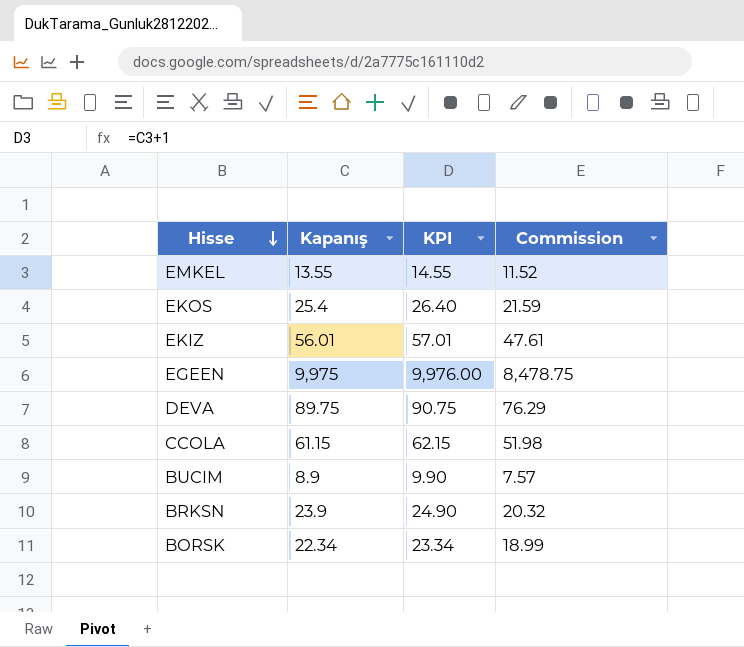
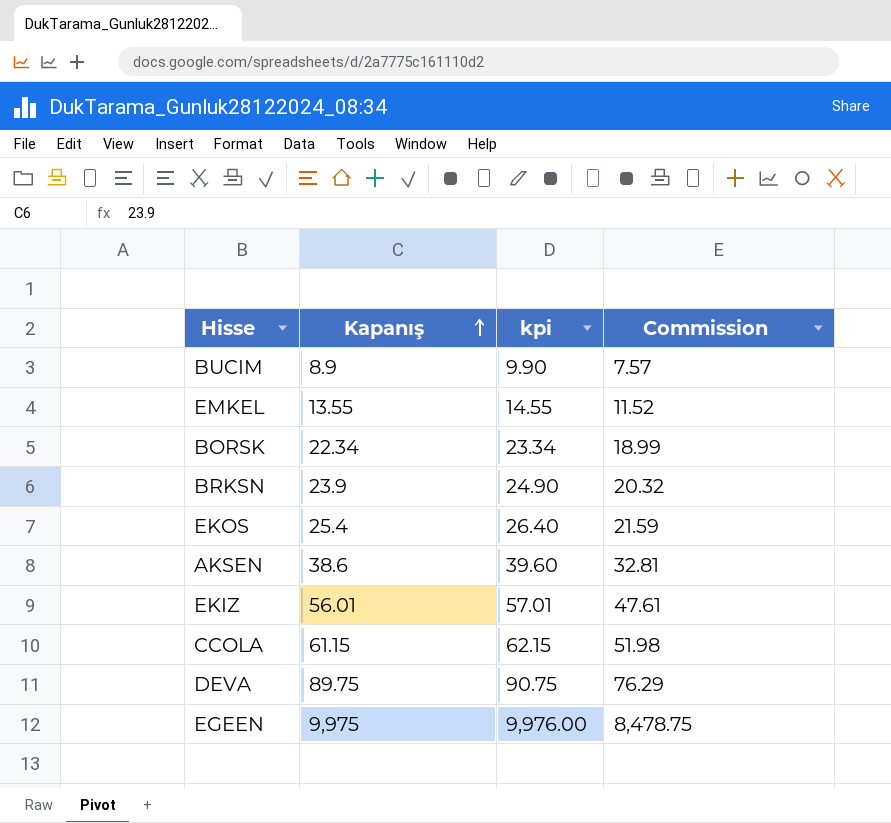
row order: Hisse descending -> Kapanış ascending
column name: KPI -> kpi
row AKSEN: none -> 38.6 | 39.60 | 32.81

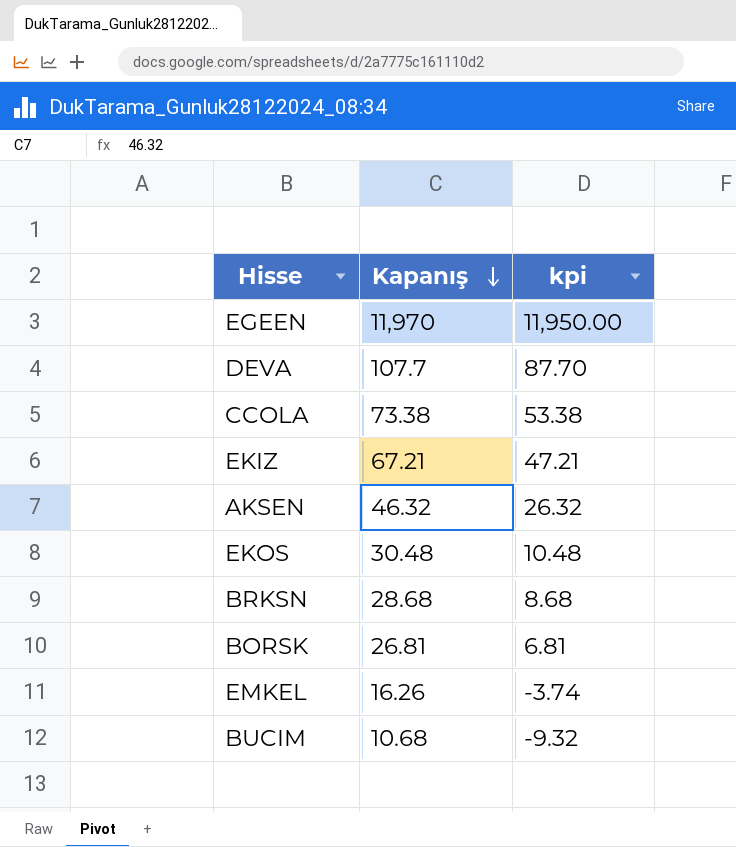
row order: Kapanış ascending -> Kapanış descending
column Commission | formula: [Kapanış] * 0.85 -> none
column kpi | formula: [Kapanış] + 1 -> [Kapanış] - 20
EGEEN | Kapanış: 9,975 -> 11,970
DEVA | Kapanış: 89.75 -> 107.7
CCOLA | Kapanış: 61.15 -> 73.38
EKIZ | Kapanış: 56.01 -> 67.21
AKSEN | Kapanış: 38.6 -> 46.32
EKOS | Kapanış: 25.4 -> 30.48
BRKSN | Kapanış: 23.9 -> 28.68
BORSK | Kapanış: 22.34 -> 26.81
EMKEL | Kapanış: 13.55 -> 16.26
BUCIM | Kapanış: 8.9 -> 10.68

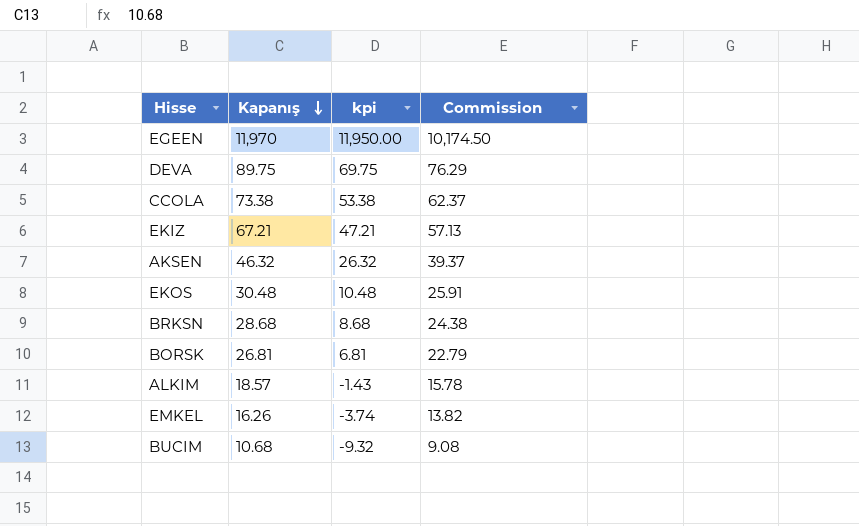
column Commission | formula: none -> [Kapanış] * 0.85
DEVA | Kapanış: 107.7 -> 89.75
DEVA | kpi: 87.70 -> 69.75
row ALKIM: none -> 18.57 | -1.43 | 15.78

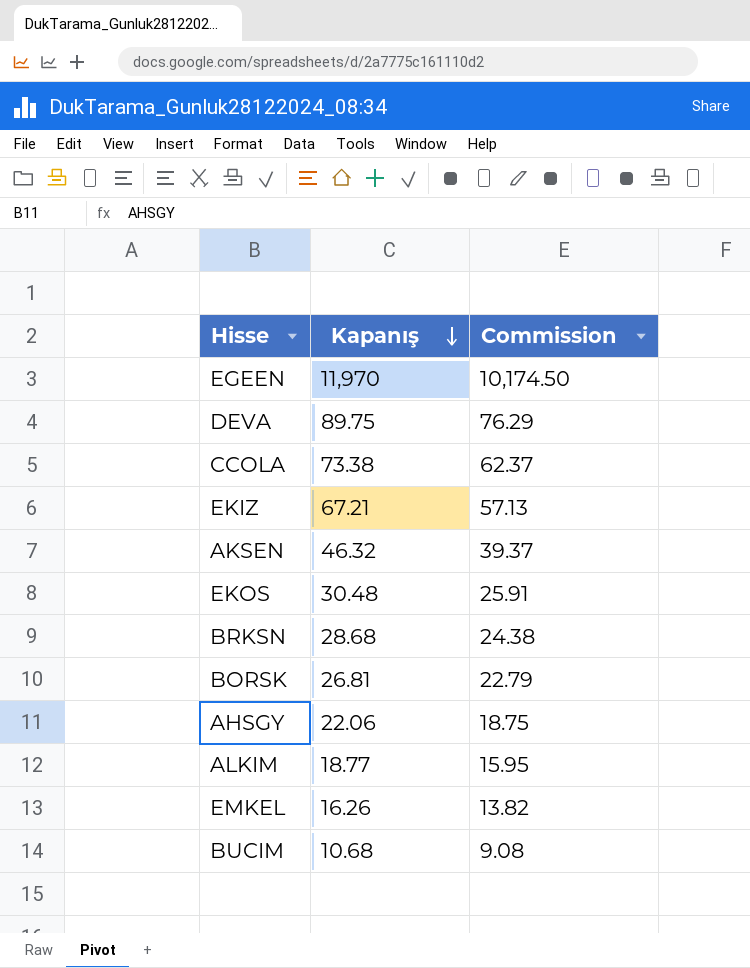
column kpi | formula: [Kapanış] - 20 -> none
row AHSGY: none -> 22.06 | 18.75
ALKIM | Kapanış: 18.57 -> 18.77
ALKIM | Commission: 15.78 -> 15.95

